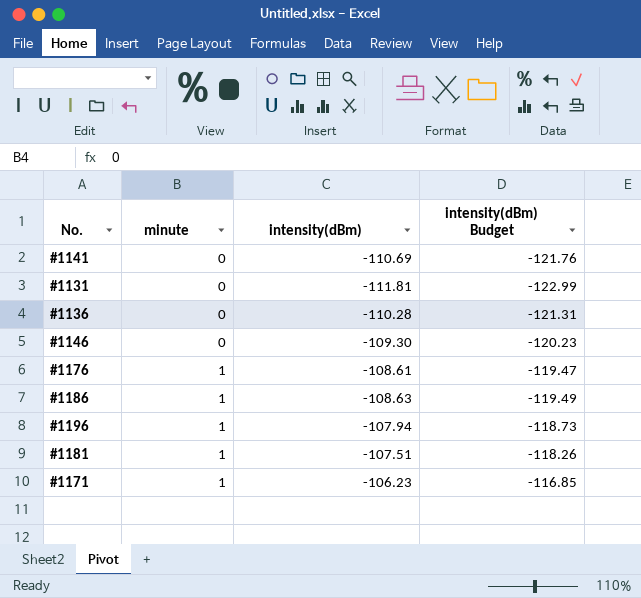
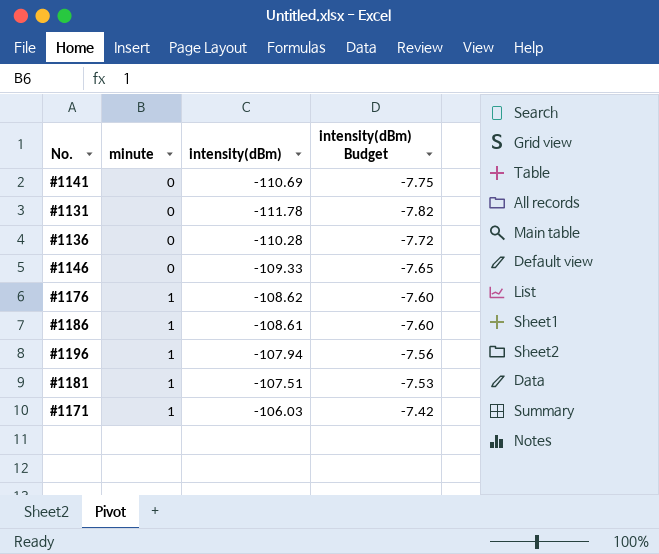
column intensity(dBm) Budget | formula: [intensity(dBm)] * 1.1 -> [intensity(dBm)] * 0.07
#1131 | intensity(dBm): -111.81 -> -111.78
#1146 | intensity(dBm): -109.30 -> -109.33
#1176 | intensity(dBm): -108.61 -> -108.62
#1186 | intensity(dBm): -108.63 -> -108.61
#1171 | intensity(dBm): -106.23 -> -106.03

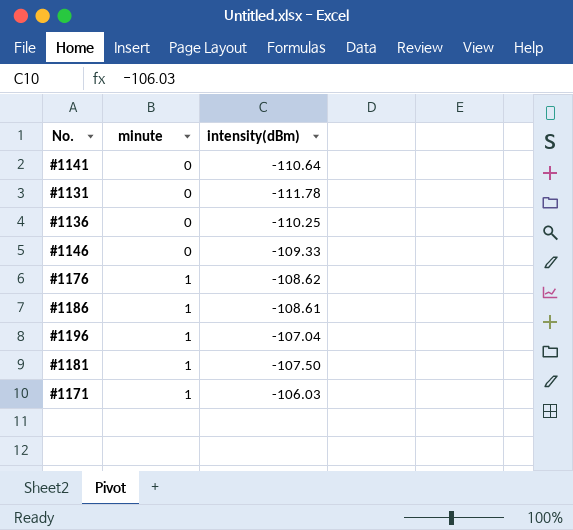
column intensity(dBm) Budget | formula: [intensity(dBm)] * 0.07 -> none
#1141 | intensity(dBm): -110.69 -> -110.64
#1136 | intensity(dBm): -110.28 -> -110.25
#1196 | intensity(dBm): -107.94 -> -107.04
#1181 | intensity(dBm): -107.51 -> -107.50

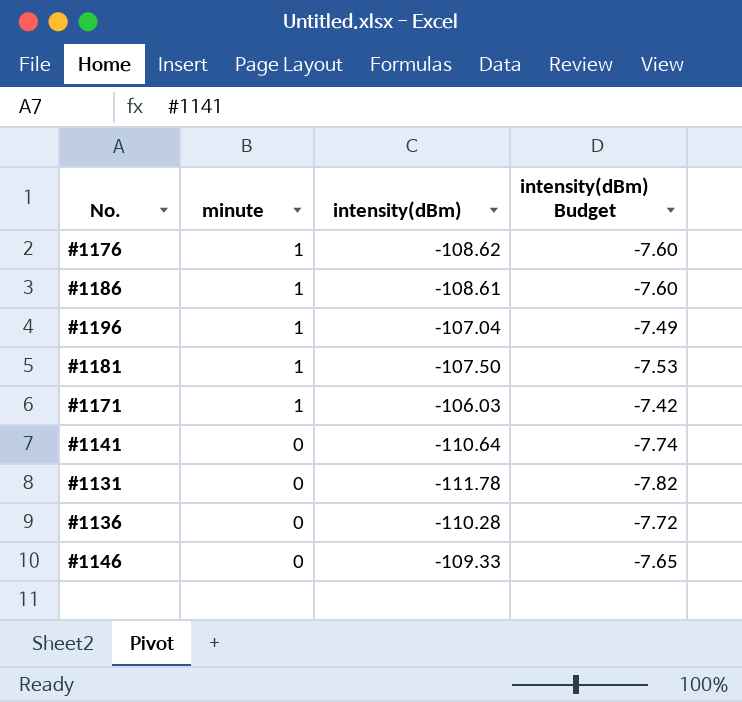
row order: minute ascending -> minute descending
column intensity(dBm) Budget | formula: none -> [intensity(dBm)] * 0.07
#1136 | intensity(dBm): -110.25 -> -110.28

